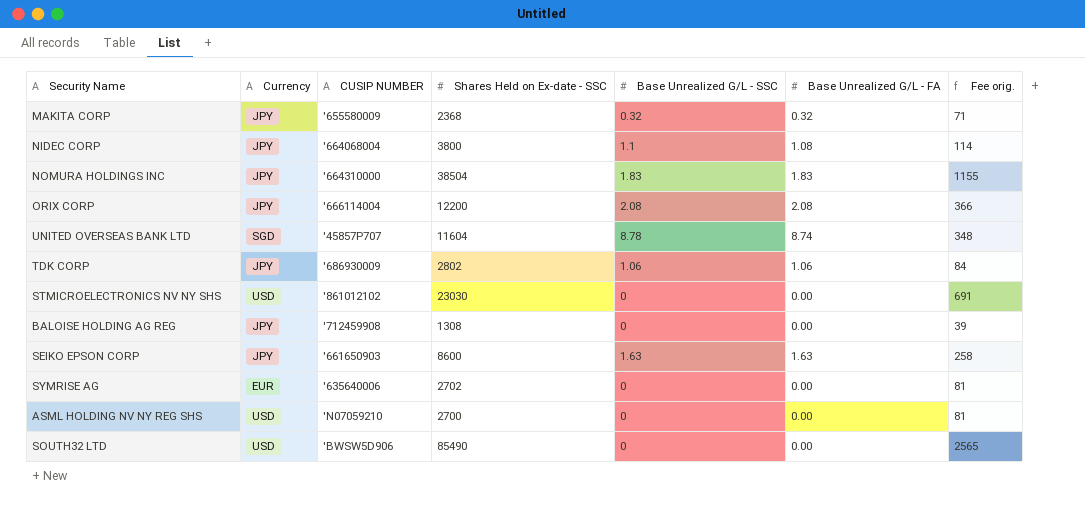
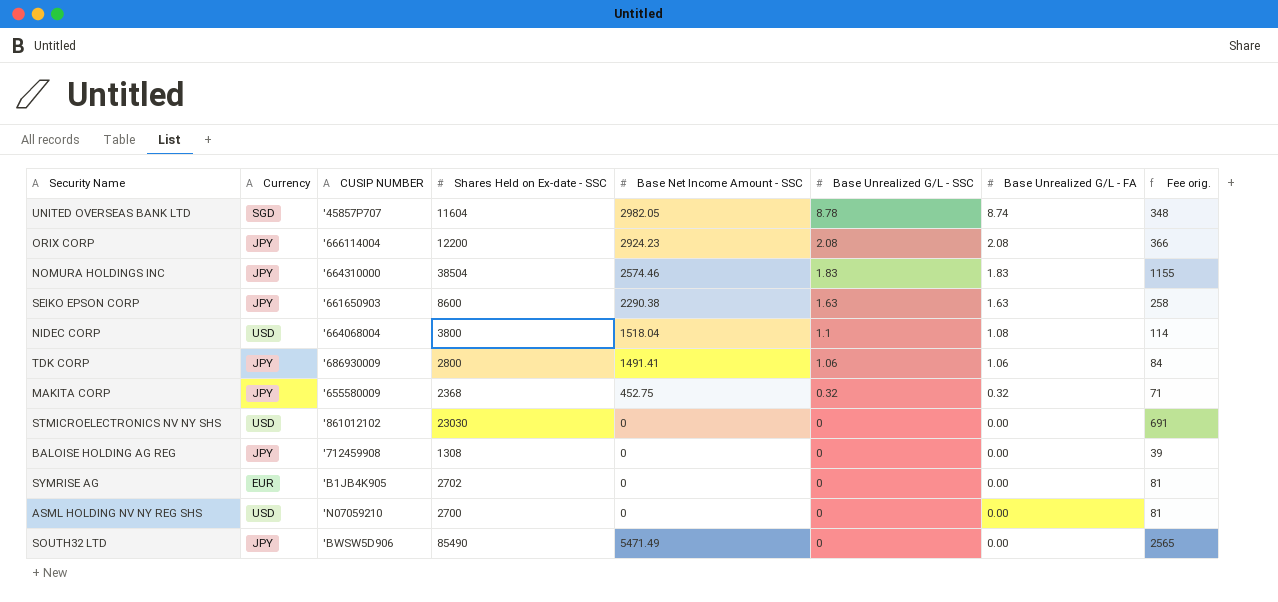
row order: none -> Base Unrealized G/L - SSC descending
column Base Net Income Amount - SSC | position: none -> 5
NIDEC CORP | Currency: JPY -> USD
TDK CORP | Shares Held on Ex-date - SSC: 2802 -> 2800
SYMRISE AG | CUSIP NUMBER: '635640006 -> 'B1JB4K905
SOUTH32 LTD | Currency: USD -> JPY

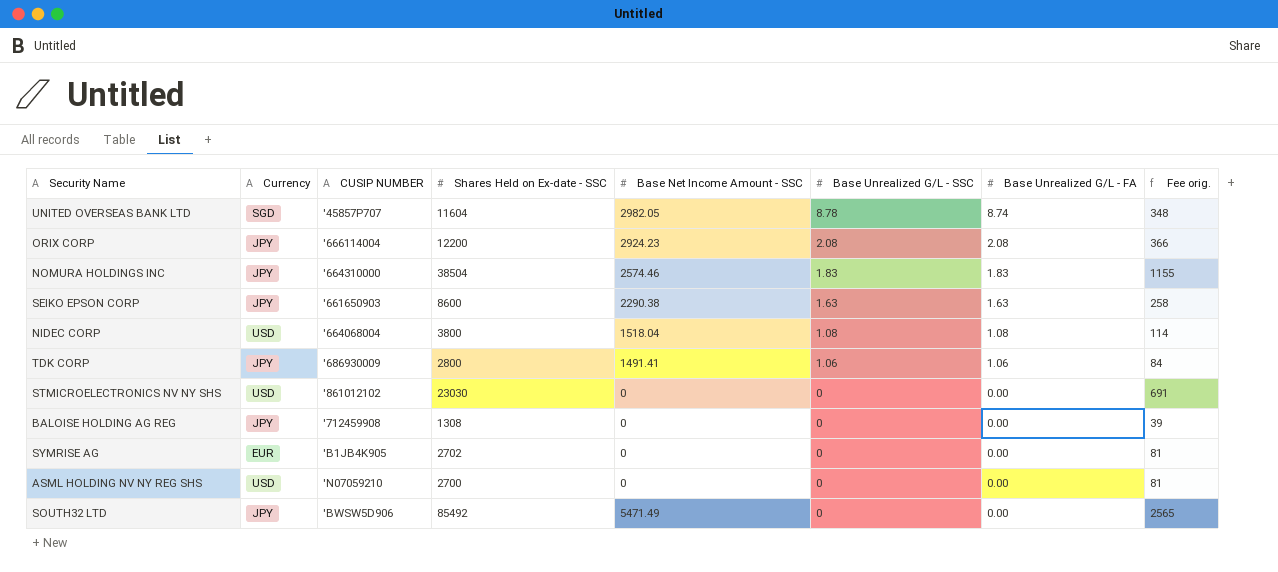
row MAKITA CORP: JPY | '655580009 | 2368 | 452.75 | 0.32 | 0.32 | 71 -> none
NIDEC CORP | Base Unrealized G/L - SSC: 1.1 -> 1.08
SOUTH32 LTD | Shares Held on Ex-date - SSC: 85490 -> 85492

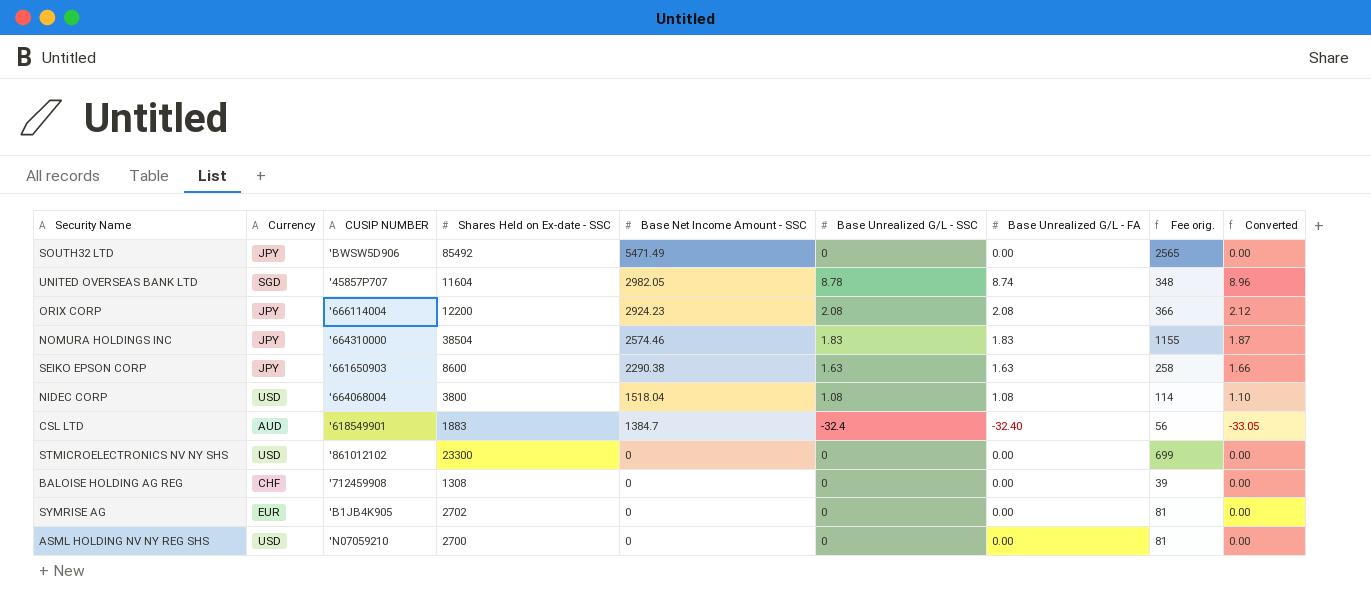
row order: Base Unrealized G/L - SSC descending -> Base Net Income Amount - SSC descending
column Converted | formula: none -> [Base Unrealized G/L - SSC] * 1.02
row TDK CORP: JPY | '686930009 | 2800 | 1491.41 | 1.06 | 1.06 | 84 -> none
row CSL LTD: none -> AUD | '618549901 | 1883 | 1384.7 | -32.4 | -32.40 | 56 | -33.05
STMICROELECTRONICS NV NY SHS | Shares Held on Ex-date - SSC: 23030 -> 23300
STMICROELECTRONICS NV NY SHS | Fee orig.: 691 -> 699
BALOISE HOLDING AG REG | Currency: JPY -> CHF

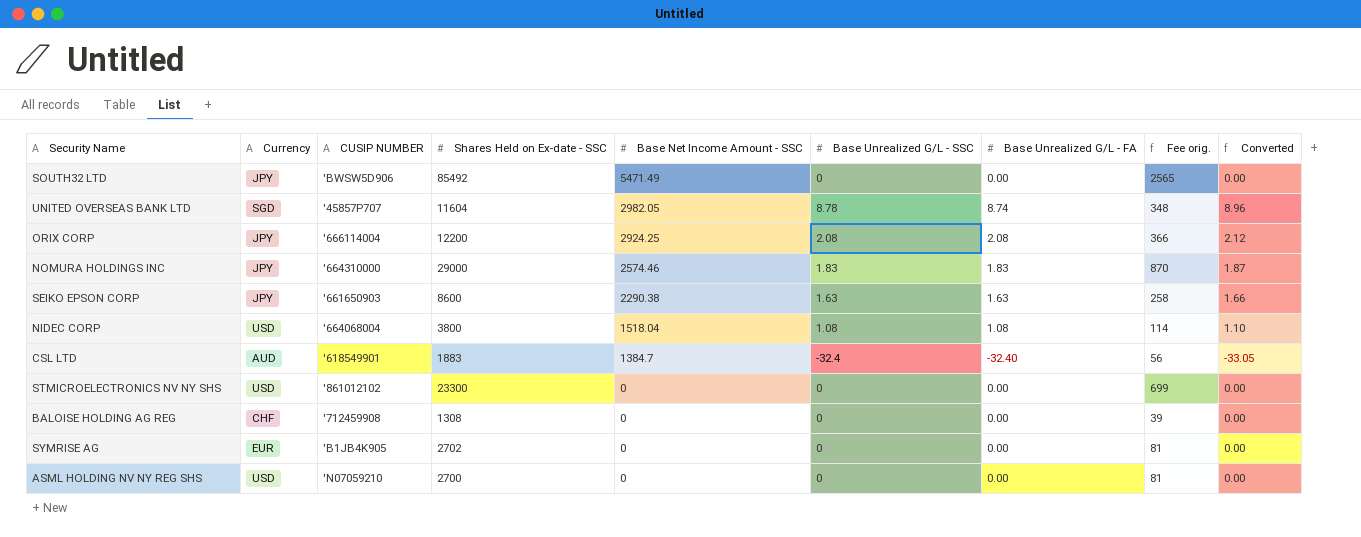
ORIX CORP | Base Net Income Amount - SSC: 2924.23 -> 2924.25
NOMURA HOLDINGS INC | Shares Held on Ex-date - SSC: 38504 -> 29000
NOMURA HOLDINGS INC | Fee orig.: 1155 -> 870

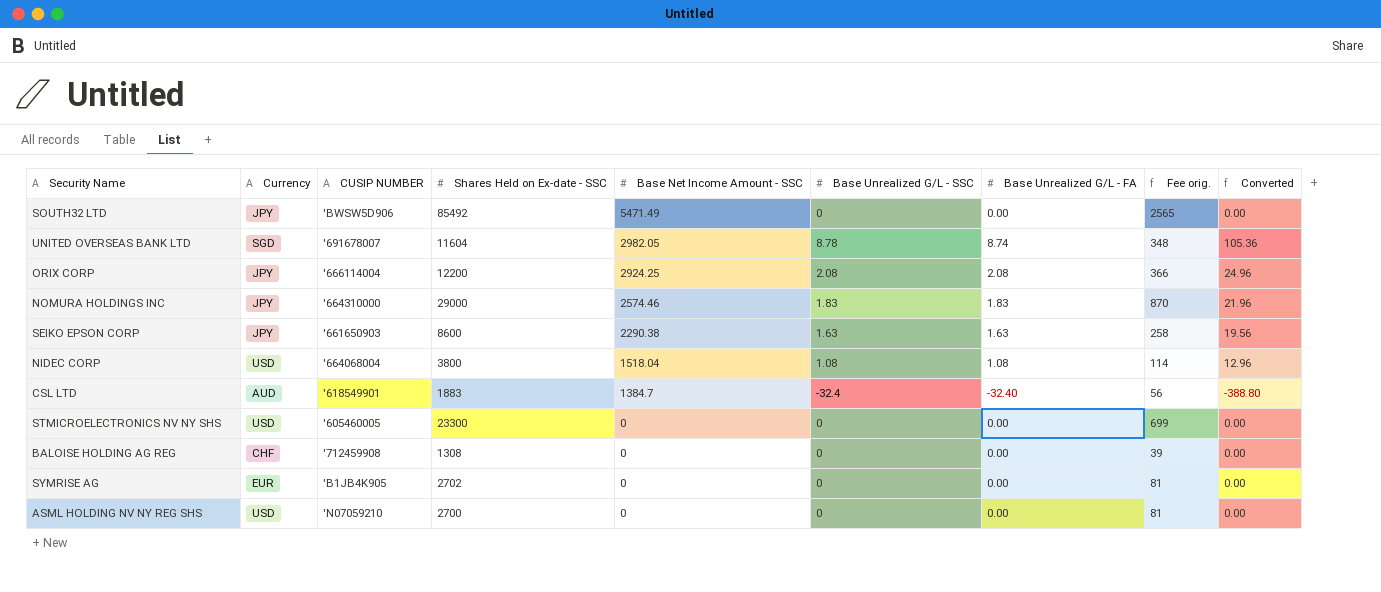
column Converted | formula: [Base Unrealized G/L - SSC] * 1.02 -> [Base Unrealized G/L - SSC] * 12
UNITED OVERSEAS BANK LTD | CUSIP NUMBER: '45857P707 -> '691678007
STMICROELECTRONICS NV NY SHS | CUSIP NUMBER: '861012102 -> '605460005

